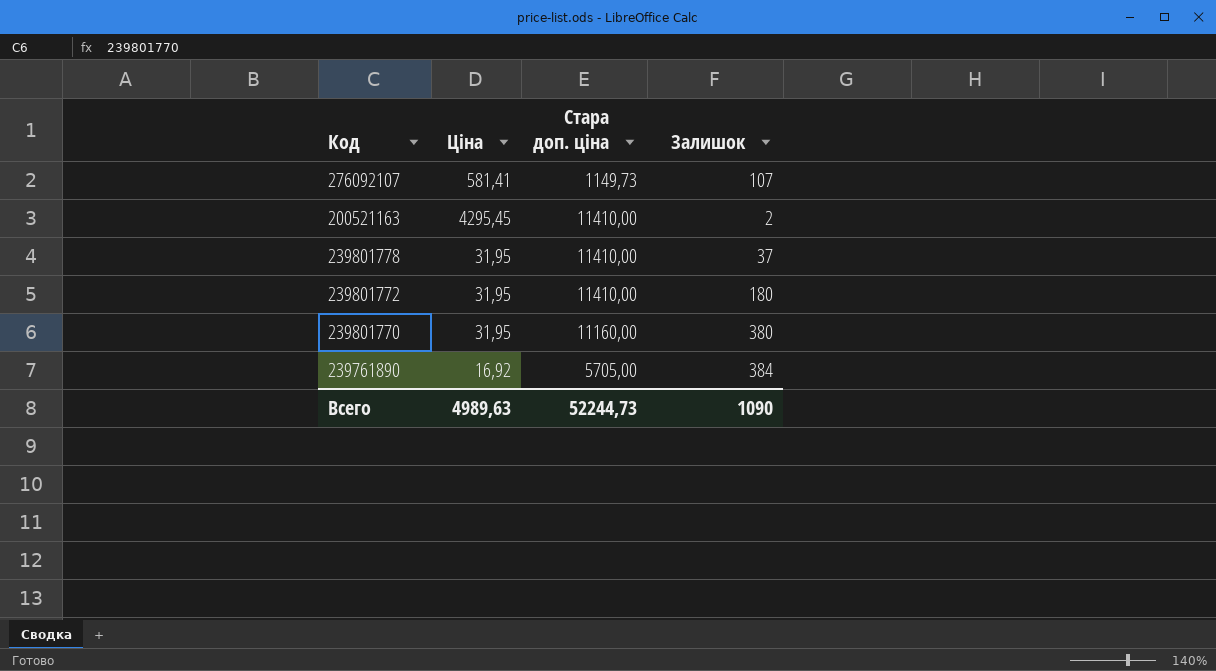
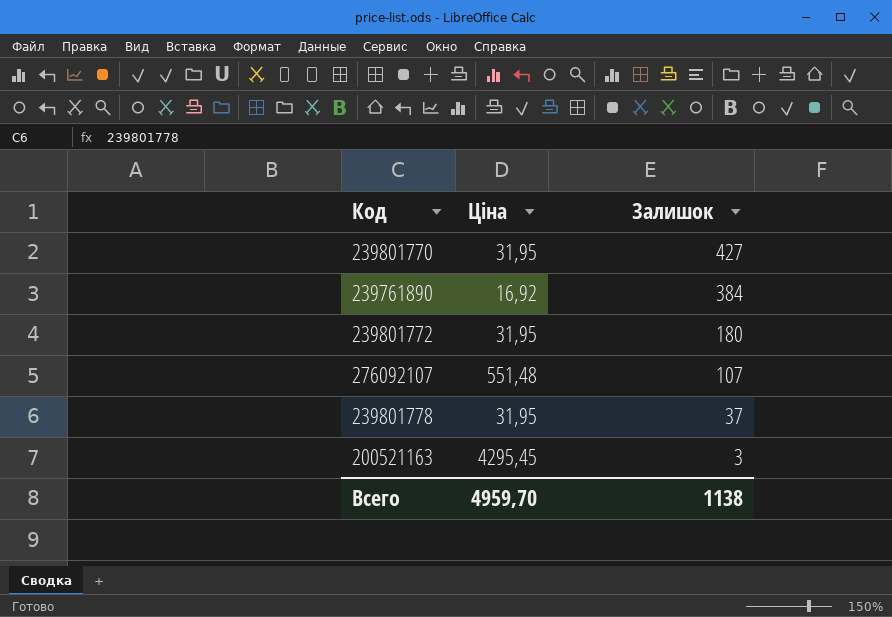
row order: none -> Залишок descending
column Стара доп. ціна | position: 3 -> none
239801770 | Залишок: 380 -> 427
276092107 | Ціна: 581,41 -> 551,48
200521163 | Залишок: 2 -> 3
Всего | Ціна: 4989,63 -> 4959,70
Всего | Залишок: 1090 -> 1138

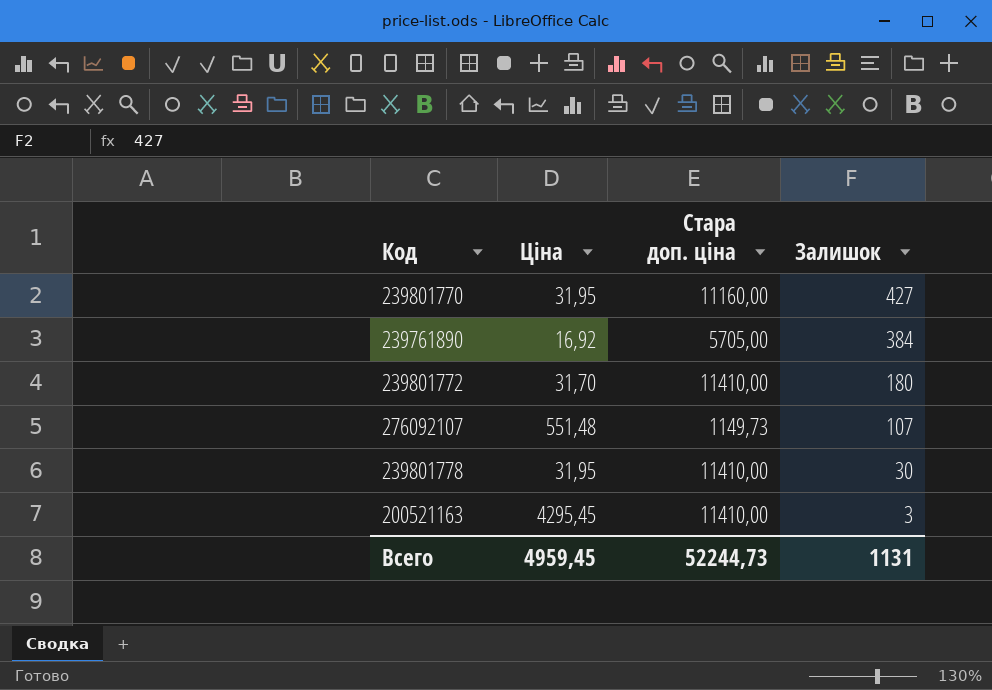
column Стара доп. ціна | position: none -> 3
239801772 | Ціна: 31,95 -> 31,70
239801778 | Залишок: 37 -> 30
Всего | Ціна: 4959,70 -> 4959,45
Всего | Залишок: 1138 -> 1131

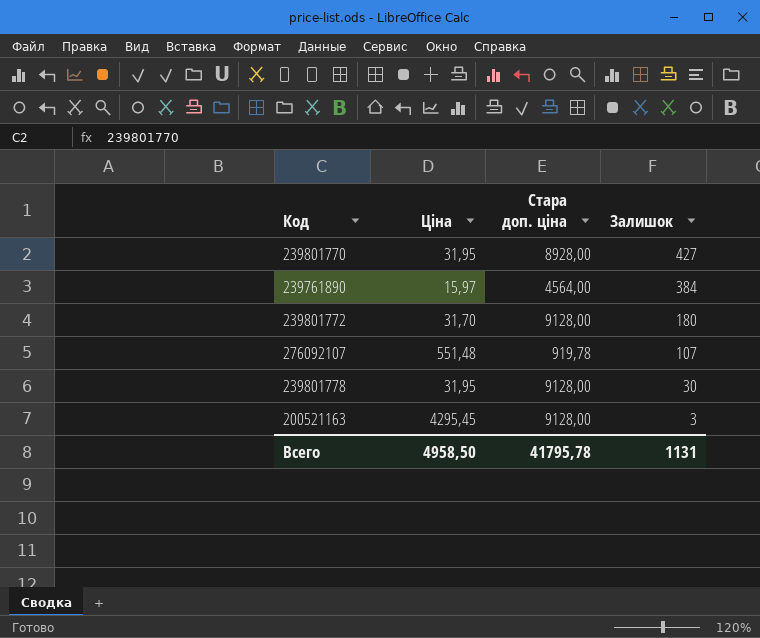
239801770 | Стара доп. ціна: 11160,00 -> 8928,00
239761890 | Ціна: 16,92 -> 15,97
239761890 | Стара доп. ціна: 5705,00 -> 4564,00
239801772 | Стара доп. ціна: 11410,00 -> 9128,00
276092107 | Стара доп. ціна: 1149,73 -> 919,78
239801778 | Стара доп. ціна: 11410,00 -> 9128,00
200521163 | Стара доп. ціна: 11410,00 -> 9128,00
Всего | Ціна: 4959,45 -> 4958,50
Всего | Стара доп. ціна: 52244,73 -> 41795,78

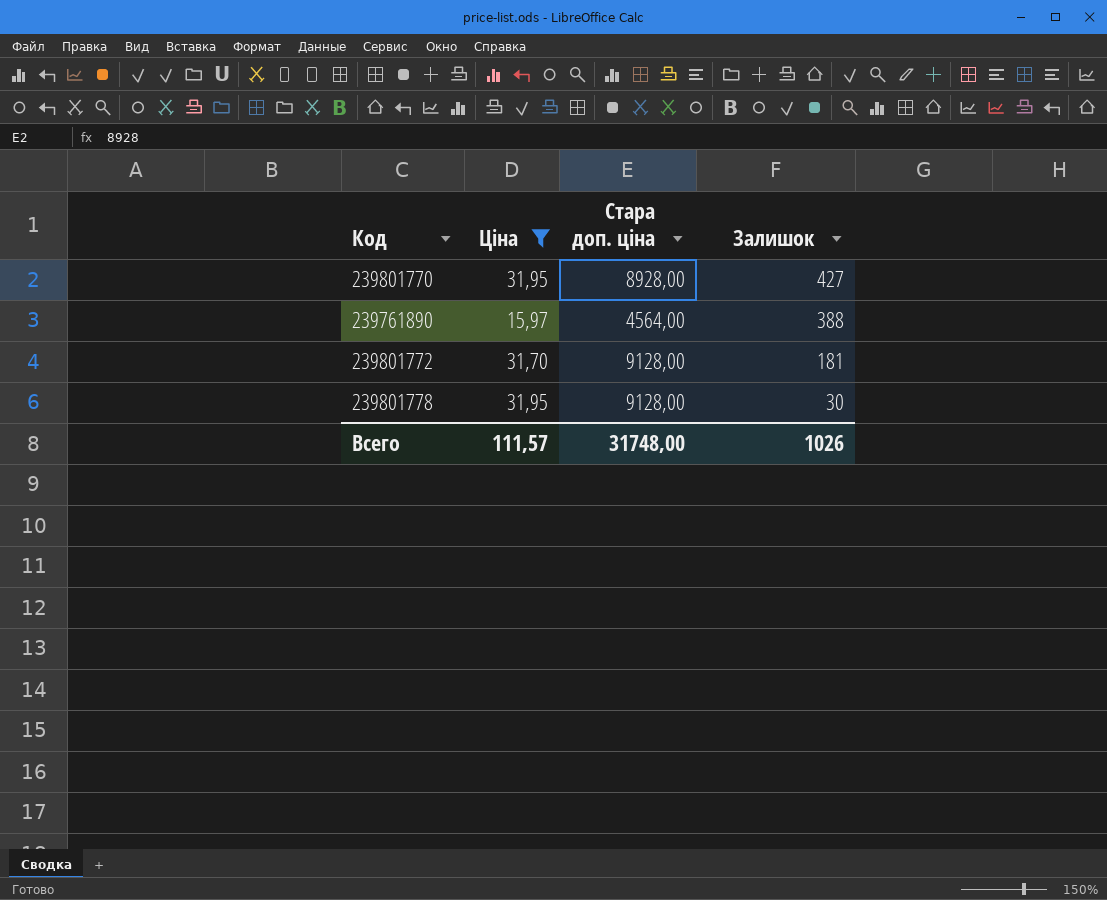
filter: none -> Ціна <= 31,95
239761890 | Залишок: 384 -> 388
239801772 | Залишок: 180 -> 181
Всего | Ціна: 4958,50 -> 111,57
Всего | Стара доп. ціна: 41795,78 -> 31748,00
Всего | Залишок: 1131 -> 1026

